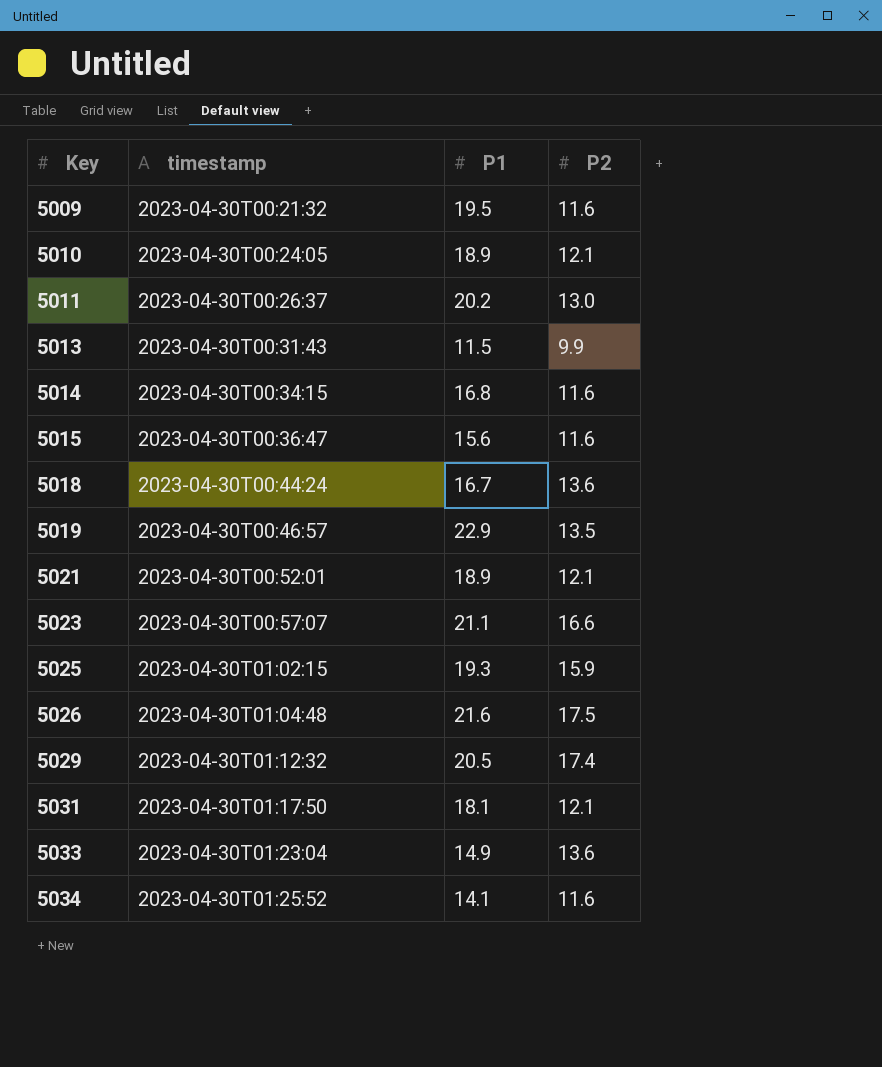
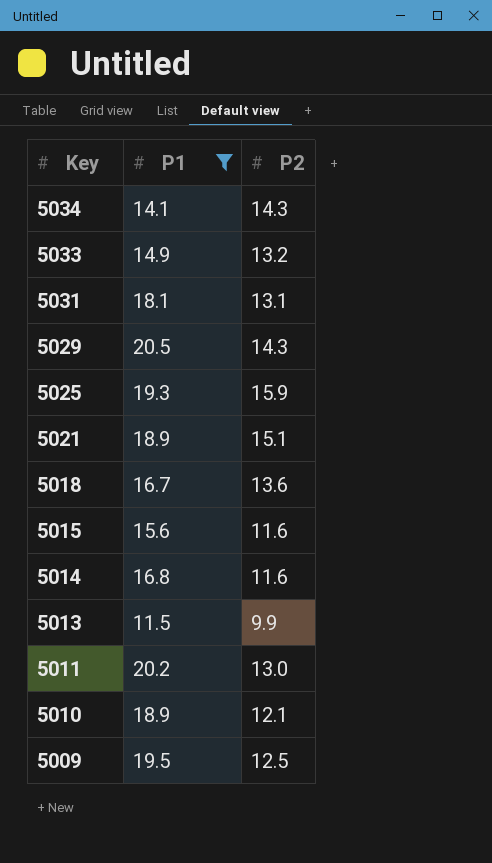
filter: none -> P1 <= 20.5
row order: Key ascending -> Key descending
column timestamp | position: 2 -> none
5034 | P2: 11.6 -> 14.3
5033 | P2: 13.6 -> 13.2
5031 | P2: 12.1 -> 13.1
5029 | P2: 17.4 -> 14.3
5021 | P2: 12.1 -> 15.1
5009 | P2: 11.6 -> 12.5

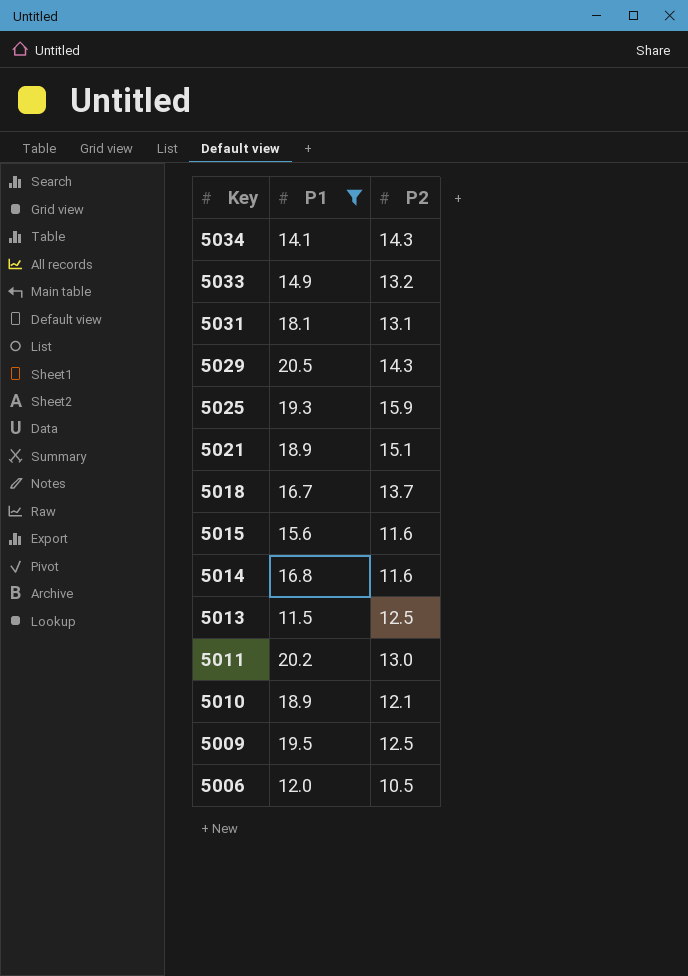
5018 | P2: 13.6 -> 13.7
5013 | P2: 9.9 -> 12.5
row 5006: none -> 12.0 | 10.5

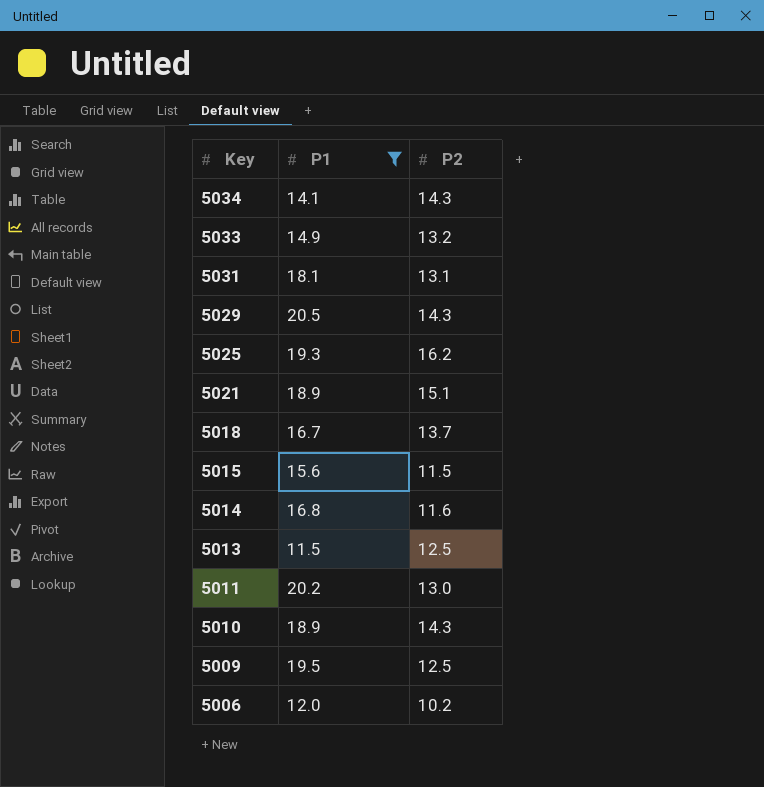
5025 | P2: 15.9 -> 16.2
5015 | P2: 11.6 -> 11.5
5010 | P2: 12.1 -> 14.3
5006 | P2: 10.5 -> 10.2

